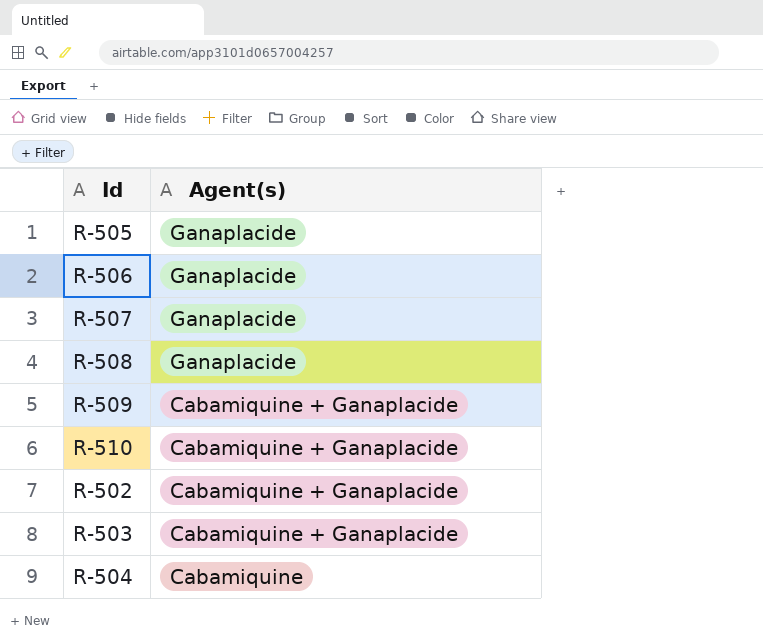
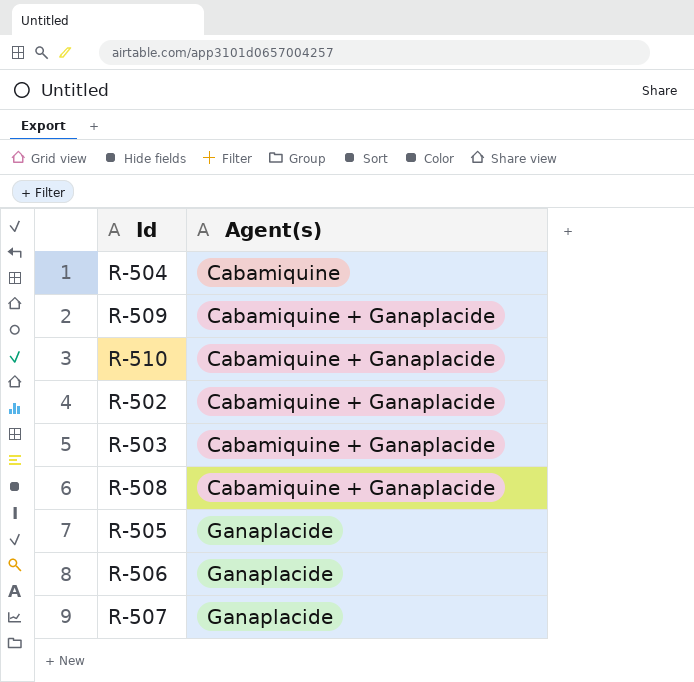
row order: Agent(s) descending -> Agent(s) ascending
R-508 | Agent(s): Ganaplacide -> Cabamiquine + Ganaplacide

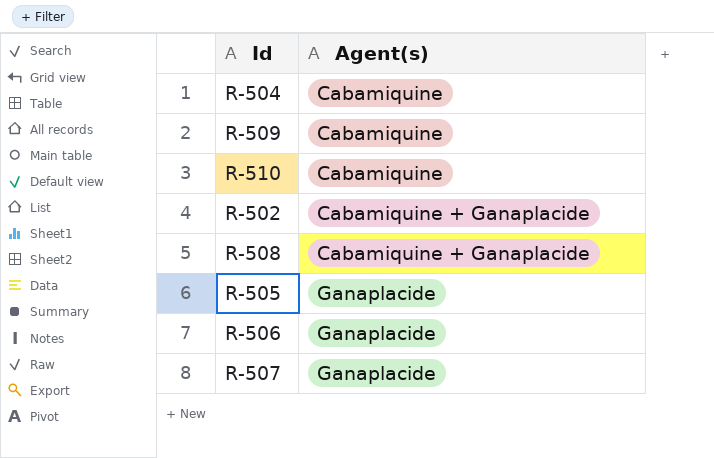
row R-503: Cabamiquine + Ganaplacide -> none
R-509 | Agent(s): Cabamiquine + Ganaplacide -> Cabamiquine
R-510 | Agent(s): Cabamiquine + Ganaplacide -> Cabamiquine

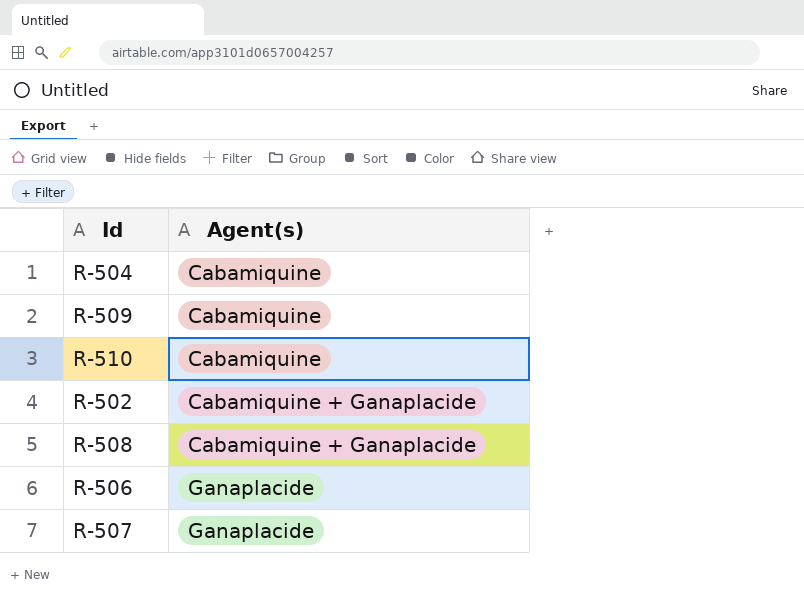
row R-505: Ganaplacide -> none

